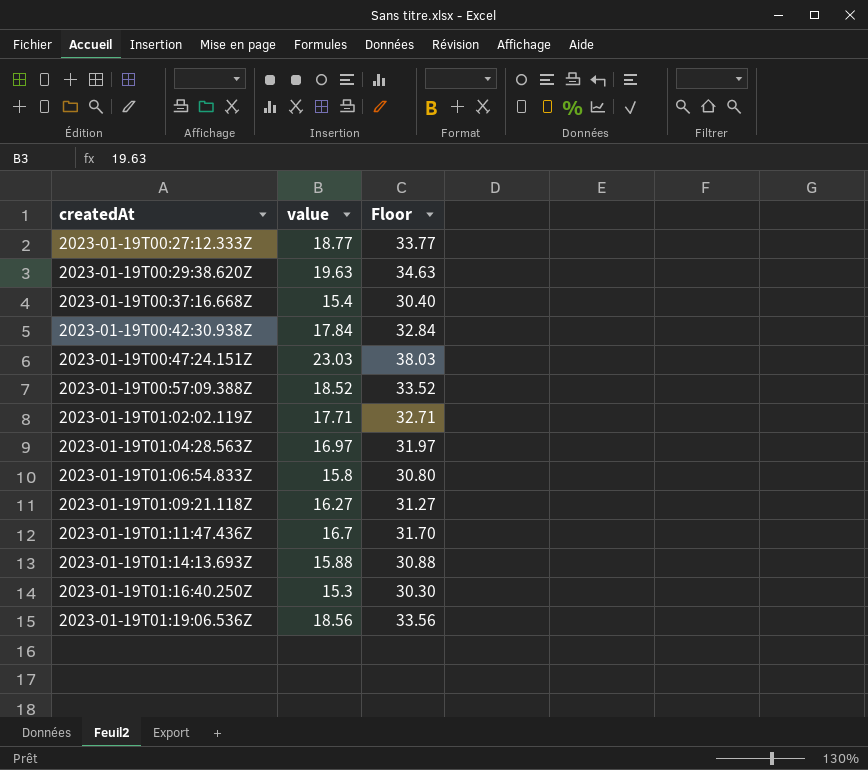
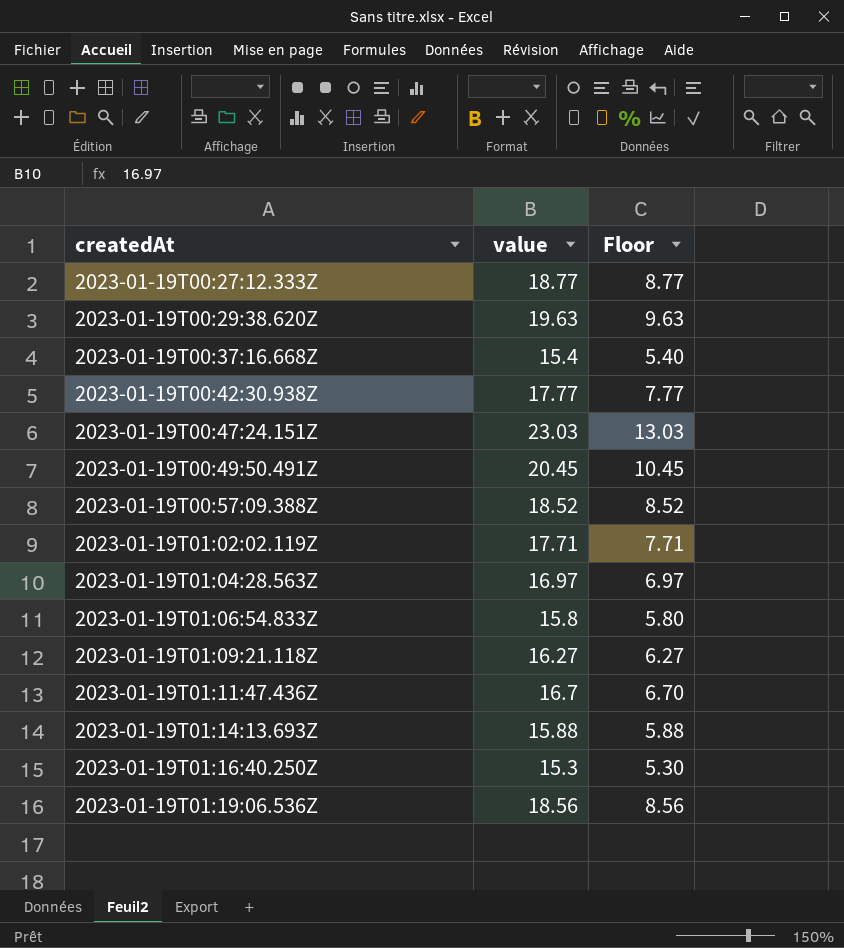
column Floor | formula: [value] + 15 -> [value] - 10
2023-01-19T00:42:30.938Z | value: 17.84 -> 17.77
row 2023-01-19T00:49:50.491Z: none -> 20.45 | 10.45

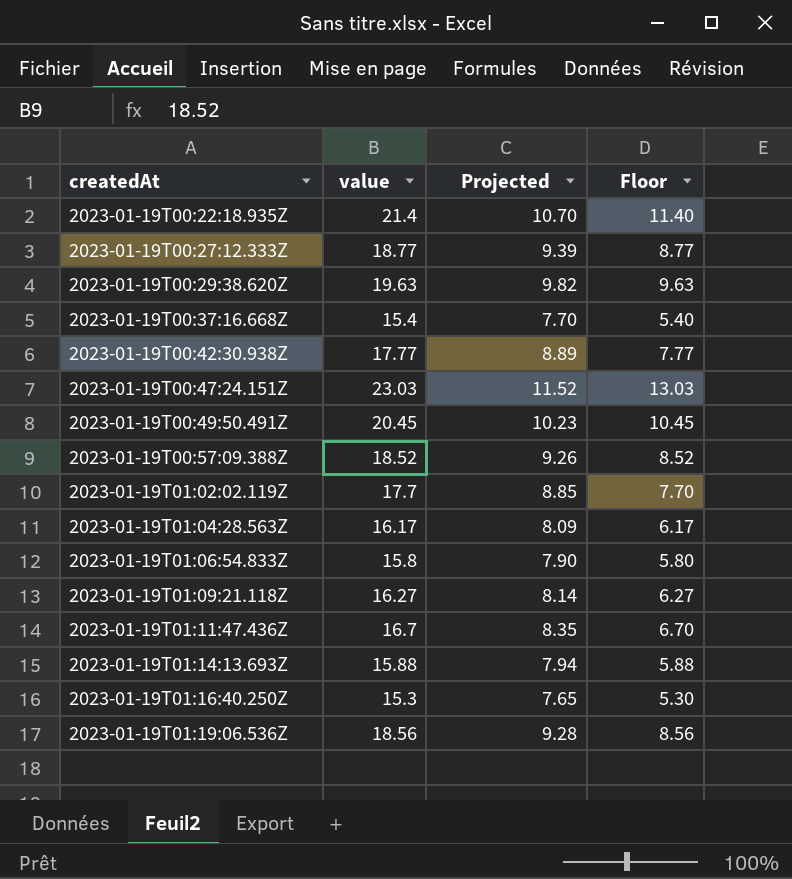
column Projected | formula: none -> [value] * 0.5
row 2023-01-19T00:22:18.935Z: none -> 21.4 | 10.70 | 11.40
2023-01-19T01:02:02.119Z | value: 17.71 -> 17.7
2023-01-19T01:02:02.119Z | Floor: 7.71 -> 7.70
2023-01-19T01:04:28.563Z | value: 16.97 -> 16.17
2023-01-19T01:04:28.563Z | Floor: 6.97 -> 6.17

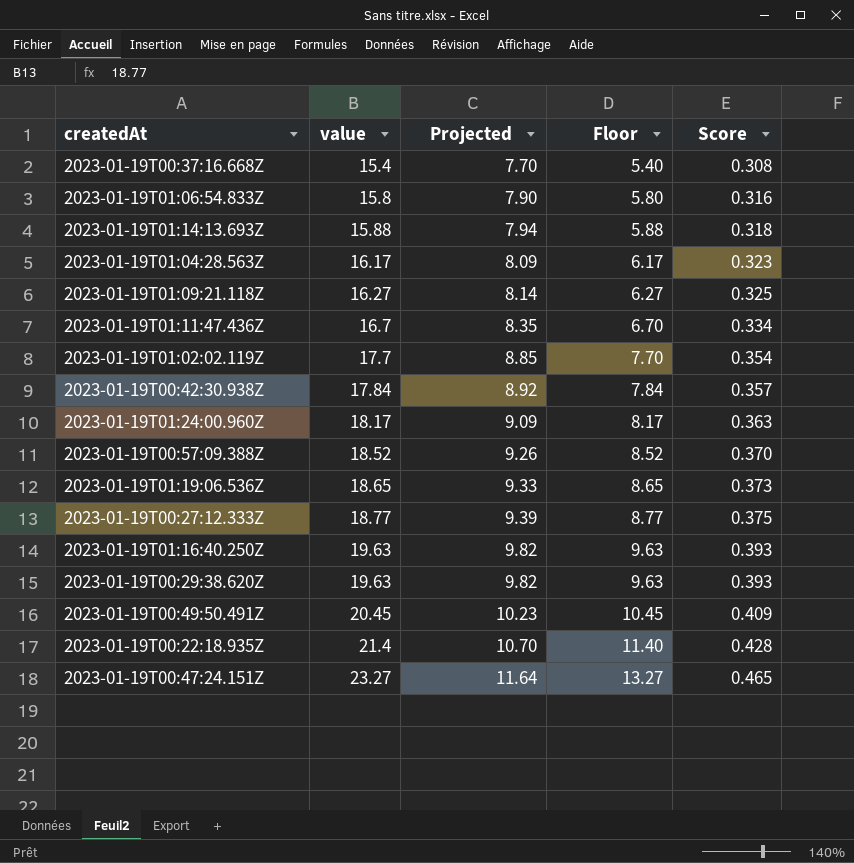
row order: createdAt ascending -> value ascending
column Score | formula: none -> [value] * 0.02
2023-01-19T00:42:30.938Z | value: 17.77 -> 17.84
2023-01-19T00:42:30.938Z | Projected: 8.89 -> 8.92
2023-01-19T00:42:30.938Z | Floor: 7.77 -> 7.84
row 2023-01-19T01:24:00.960Z: none -> 18.17 | 9.09 | 8.17 | 0.363
2023-01-19T01:19:06.536Z | value: 18.56 -> 18.65
2023-01-19T01:19:06.536Z | Projected: 9.28 -> 9.33
2023-01-19T01:19:06.536Z | Floor: 8.56 -> 8.65
2023-01-19T01:16:40.250Z | value: 15.3 -> 19.63
2023-01-19T01:16:40.250Z | Projected: 7.65 -> 9.82
2023-01-19T01:16:40.250Z | Floor: 5.30 -> 9.63
2023-01-19T00:47:24.151Z | value: 23.03 -> 23.27
2023-01-19T00:47:24.151Z | Projected: 11.52 -> 11.64
2023-01-19T00:47:24.151Z | Floor: 13.03 -> 13.27

